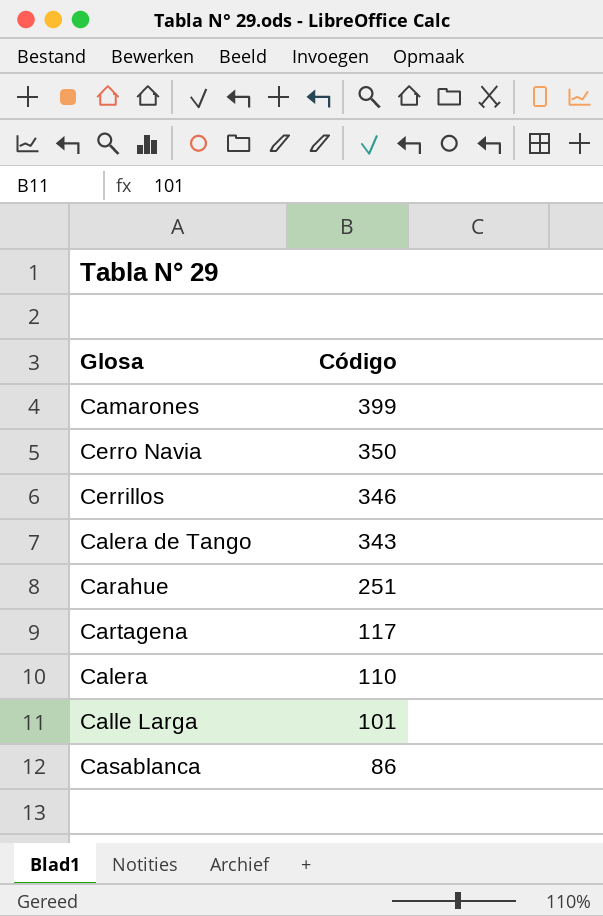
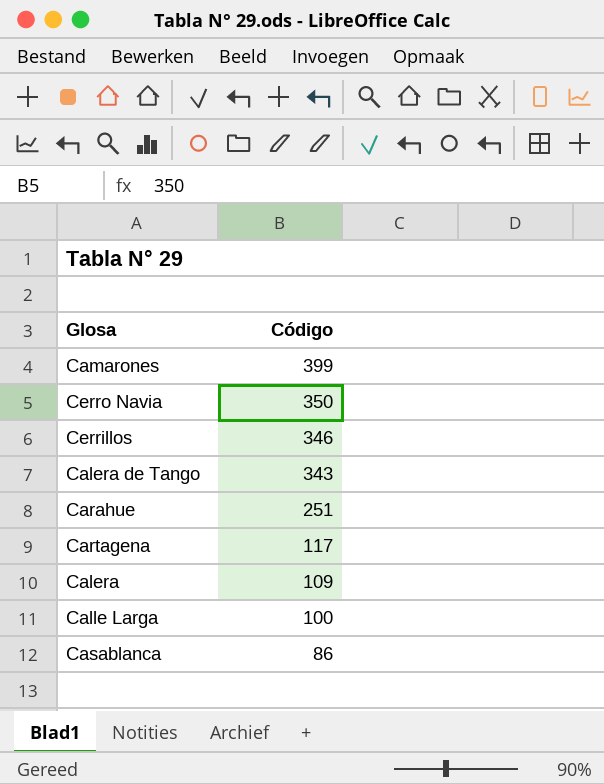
Calera | Código: 110 -> 109
Calle Larga | Código: 101 -> 100

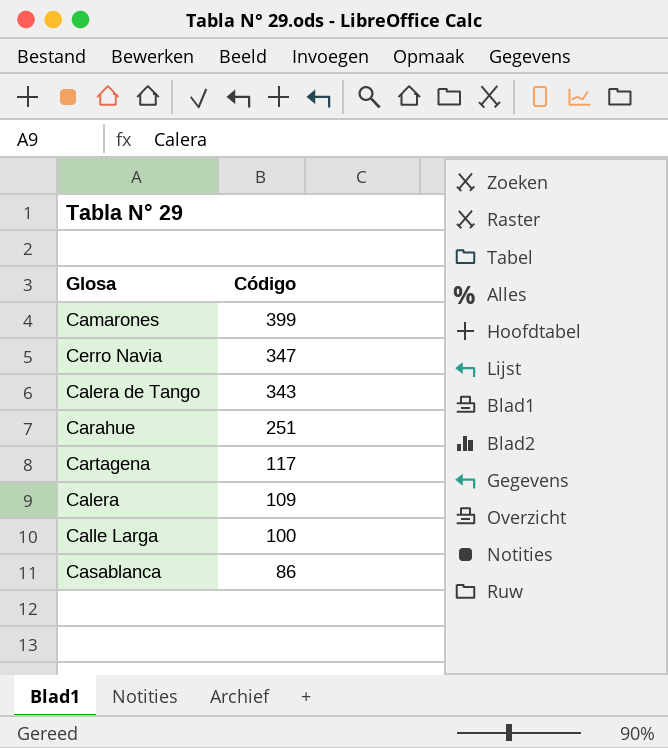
row Cerrillos: 346 -> none
Cerro Navia | Código: 350 -> 347

